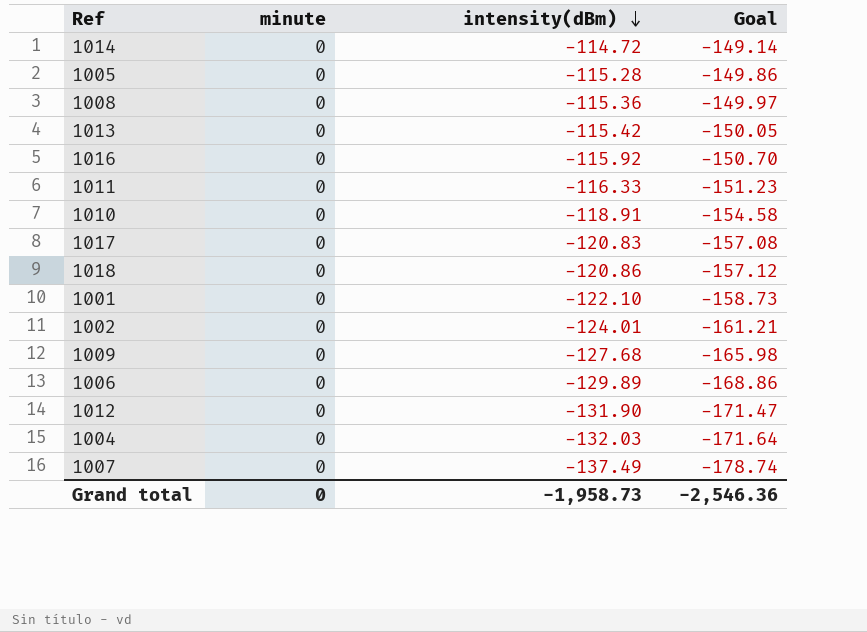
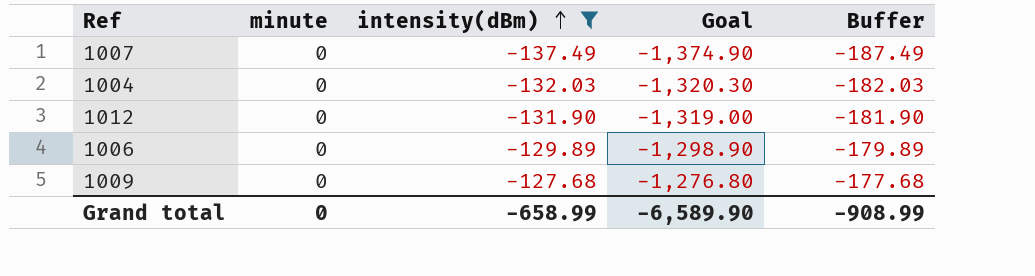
filter: none -> intensity(dBm) <= -127.68
row order: intensity(dBm) descending -> intensity(dBm) ascending
column Goal | formula: [intensity(dBm)] * 1.3 -> [intensity(dBm)] * 10
column Buffer | formula: none -> [intensity(dBm)] - 50
Grand total | intensity(dBm): -1,958.73 -> -658.99
Grand total | Goal: -2,546.36 -> -6,589.90

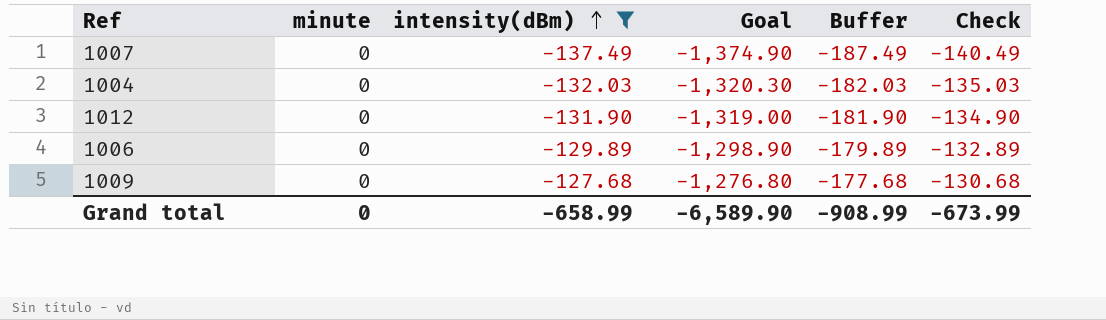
column Check | formula: none -> [intensity(dBm)] - 3

